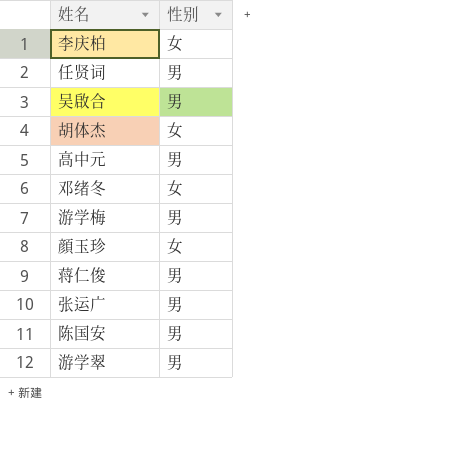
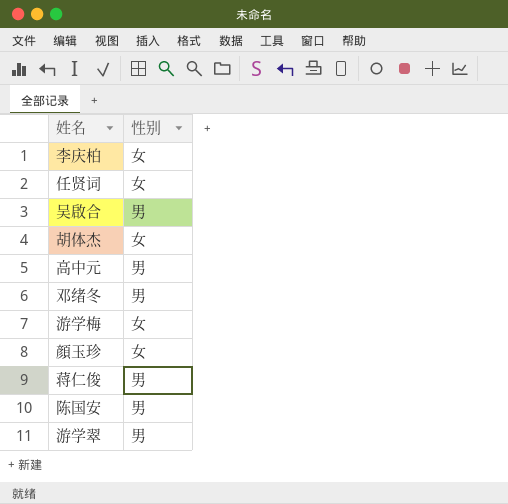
row 张运广: 男 -> none
任贤词 | 性别: 男 -> 女
邓绪冬 | 性别: 女 -> 男
游学梅 | 性别: 男 -> 女

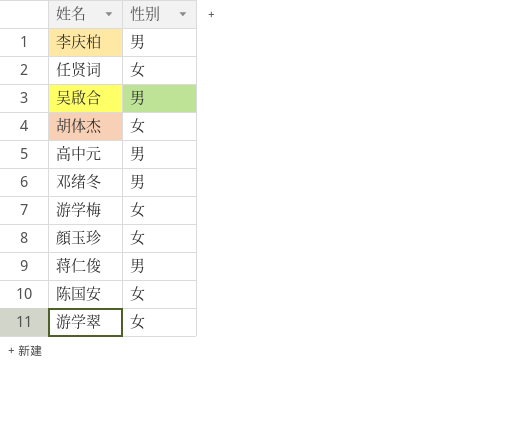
李庆柏 | 性别: 女 -> 男
陈国安 | 性别: 男 -> 女
游学翠 | 性别: 男 -> 女

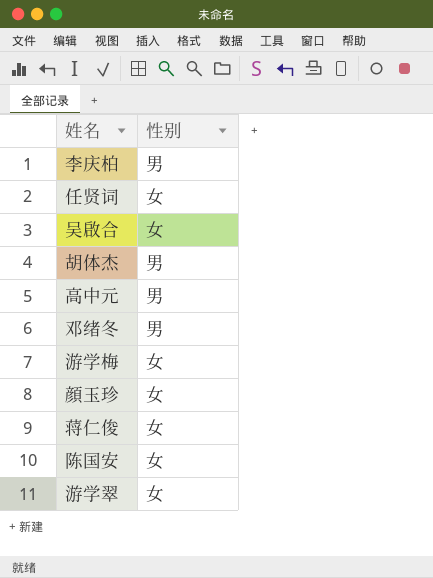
吴啟合 | 性别: 男 -> 女
胡体杰 | 性别: 女 -> 男
蒋仁俊 | 性别: 男 -> 女

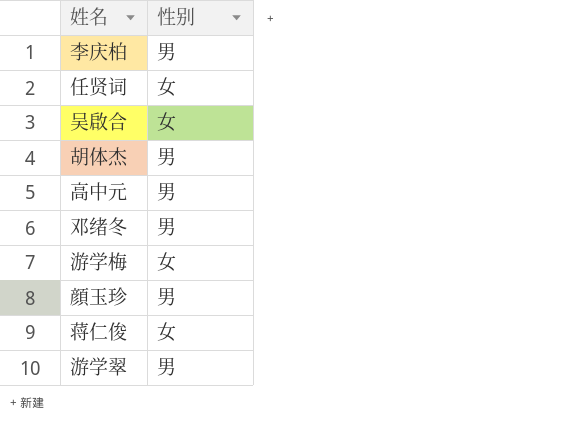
row 陈国安: 女 -> none
顔玉珍 | 性别: 女 -> 男
游学翠 | 性别: 女 -> 男

